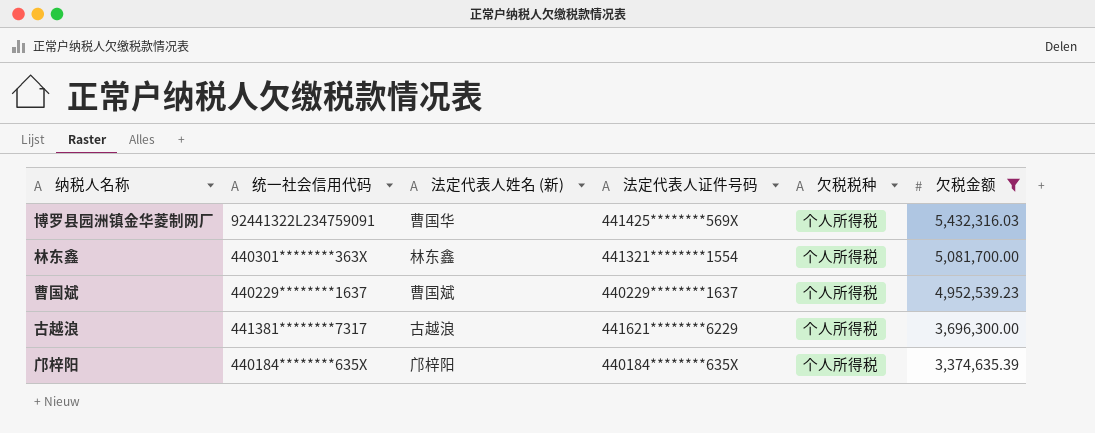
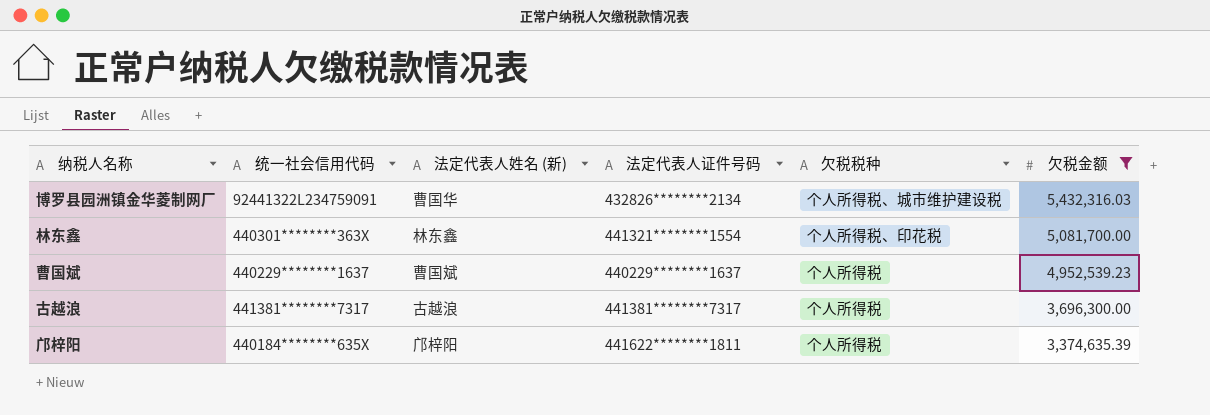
博罗县园洲镇金华菱制网厂 | 法定代表人证件号码: 441425********569X -> 432826********2134
博罗县园洲镇金华菱制网厂 | 欠税税种: 个人所得税 -> 个人所得税、城市维护建设税
林东鑫 | 欠税税种: 个人所得税 -> 个人所得税、印花税
古越浪 | 法定代表人证件号码: 441621********6229 -> 441381********7317
邝梓阳 | 法定代表人证件号码: 440184********635X -> 441622********1811

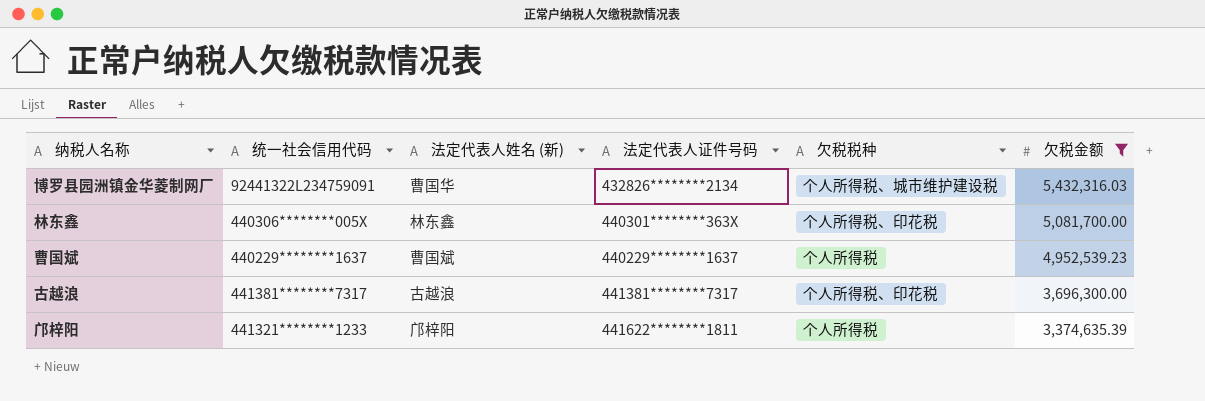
林东鑫 | 统一社会信用代码: 440301********363X -> 440306********005X
林东鑫 | 法定代表人证件号码: 441321********1554 -> 440301********363X
古越浪 | 欠税税种: 个人所得税 -> 个人所得税、印花税
邝梓阳 | 统一社会信用代码: 440184********635X -> 441321********1233

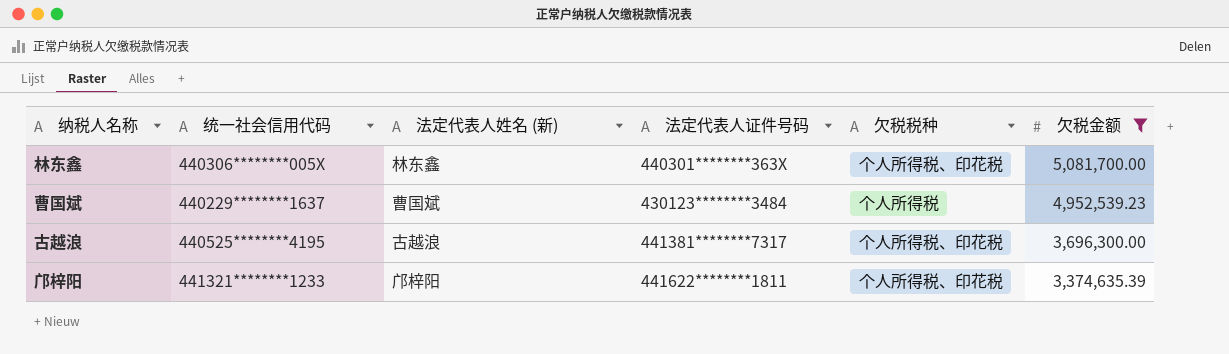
row 博罗县园洲镇金华菱制网厂: 92441322L234759091 | 曹国华 | 432826********2134 | 个人所得税、城市维护建设税 | 5,432,316.03 -> none
曹国斌 | 法定代表人证件号码: 440229********1637 -> 430123********3484
古越浪 | 统一社会信用代码: 441381********7317 -> 440525********4195
邝梓阳 | 欠税税种: 个人所得税 -> 个人所得税、印花税

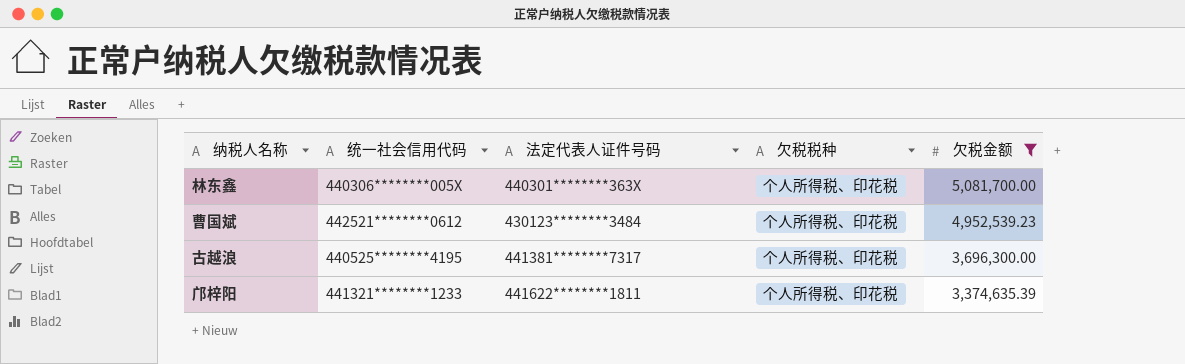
column 法定代表人姓名 (新) | position: 3 -> none
曹国斌 | 统一社会信用代码: 440229********1637 -> 442521********0612
曹国斌 | 欠税税种: 个人所得税 -> 个人所得税、印花税

